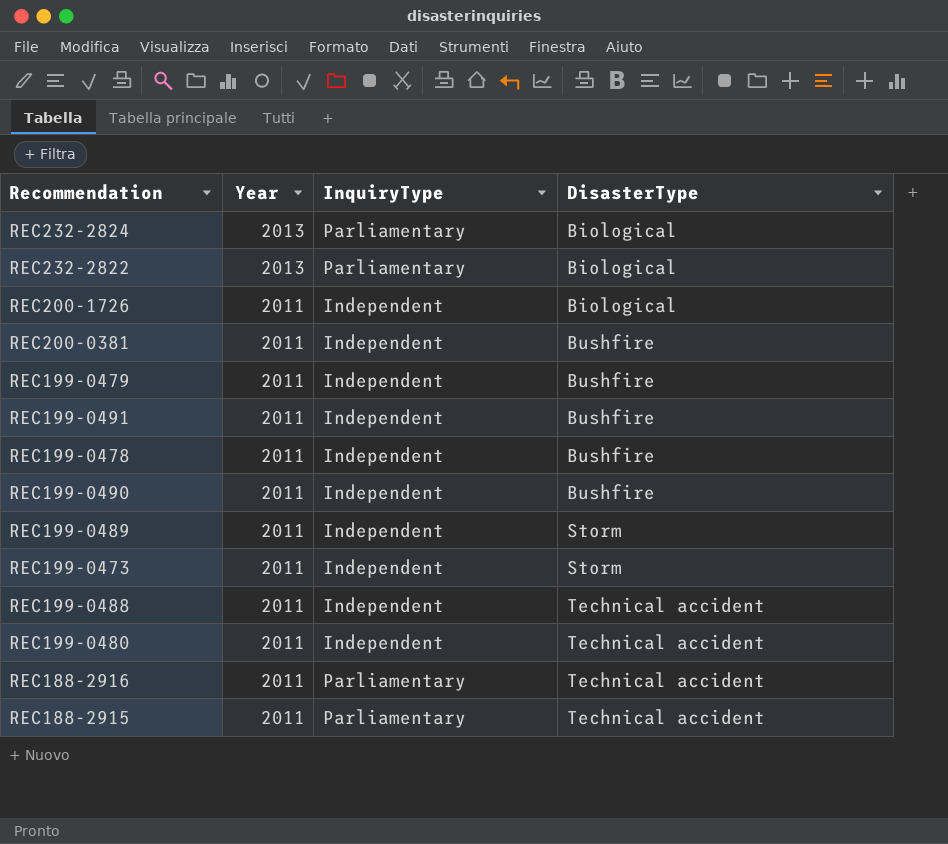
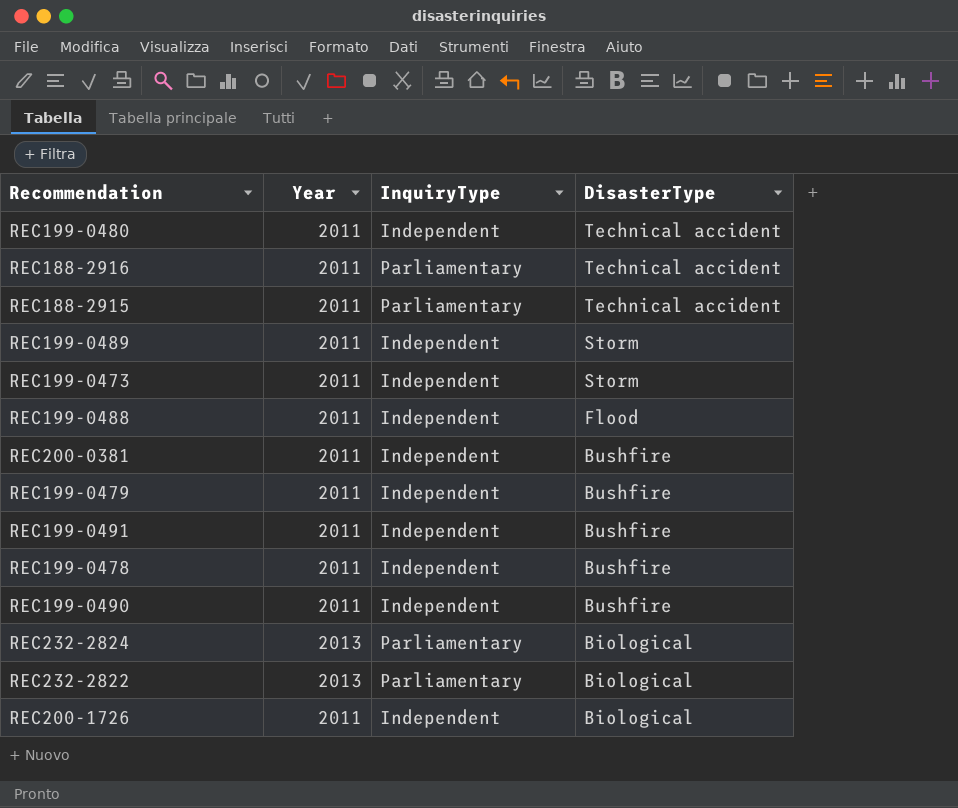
row order: Year descending -> DisasterType descending
REC199-0488 | DisasterType: Technical accident -> Flood

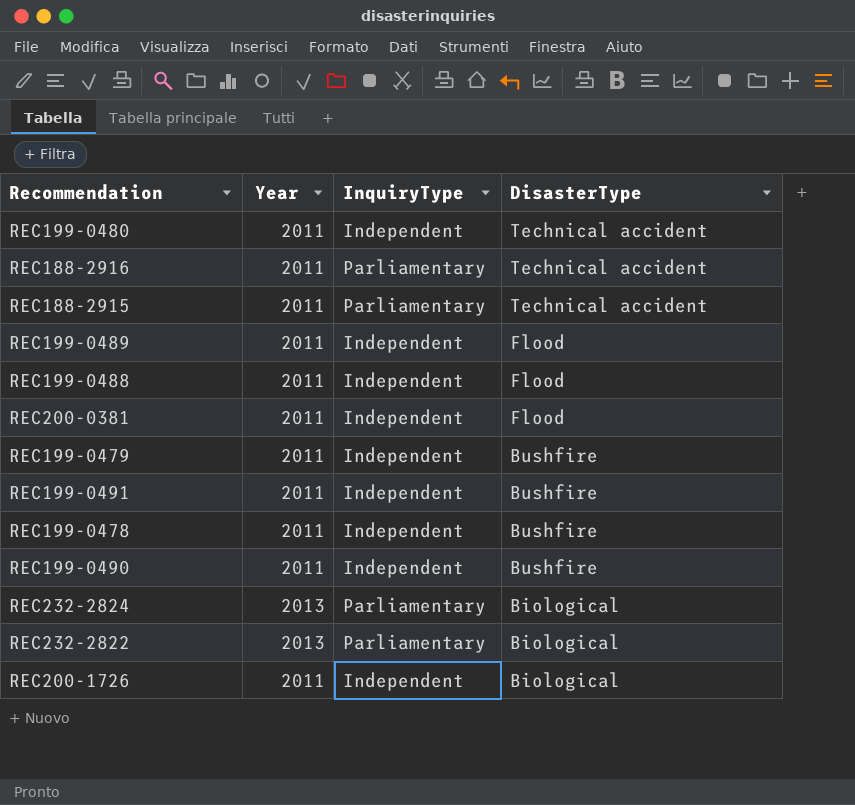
row REC199-0473: 2011 | Independent | Storm -> none
REC199-0489 | DisasterType: Storm -> Flood
REC200-0381 | DisasterType: Bushfire -> Flood

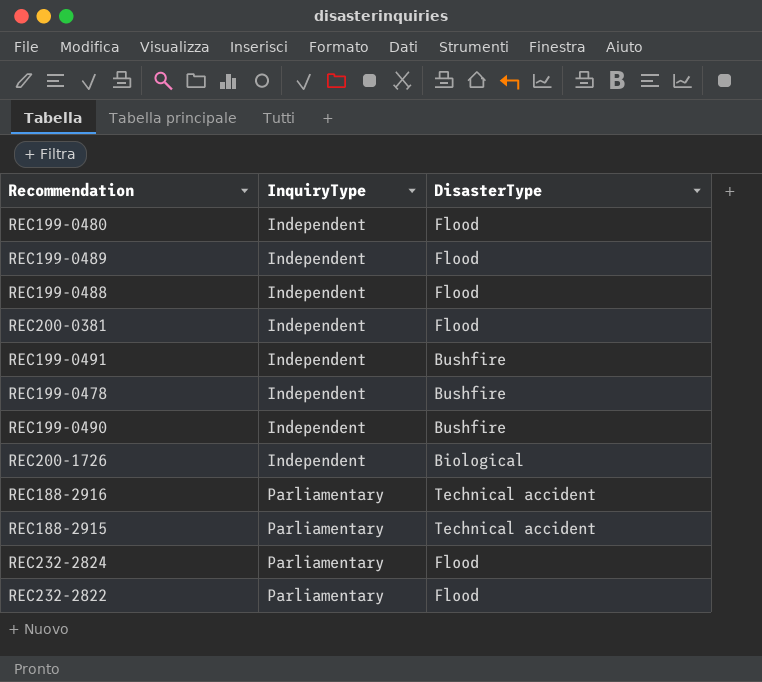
row order: DisasterType descending -> InquiryType ascending
column Year | position: 2 -> none
row REC199-0479: 2011 | Independent | Bushfire -> none
REC199-0480 | DisasterType: Technical accident -> Flood
REC232-2824 | DisasterType: Biological -> Flood
REC232-2822 | DisasterType: Biological -> Flood

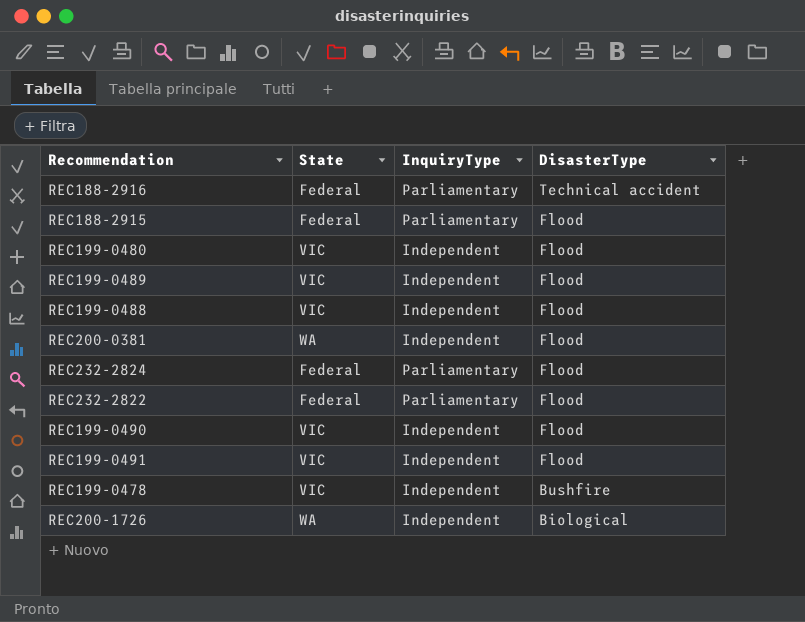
row order: InquiryType ascending -> DisasterType descending
column State | position: none -> 2
REC188-2915 | DisasterType: Technical accident -> Flood
REC199-0490 | DisasterType: Bushfire -> Flood
REC199-0491 | DisasterType: Bushfire -> Flood

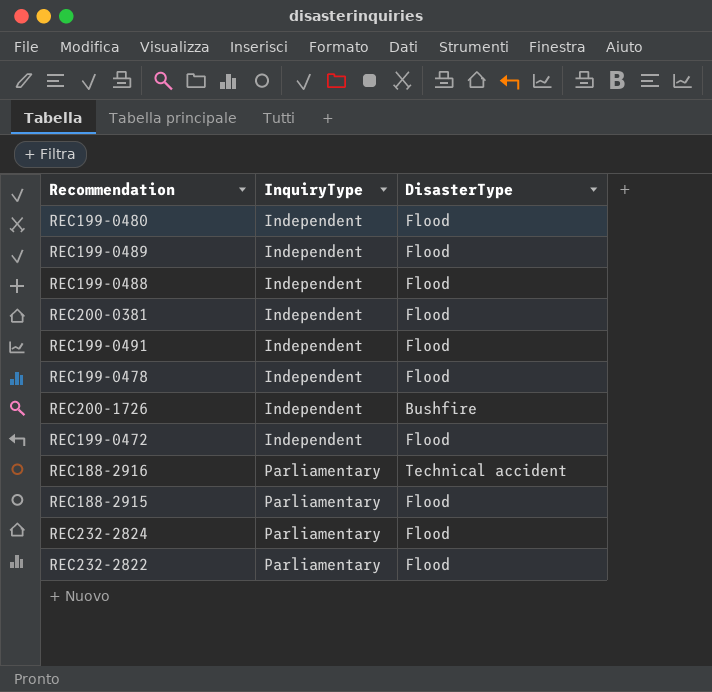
row order: DisasterType descending -> InquiryType ascending
column State | position: 2 -> none
row REC199-0490: VIC | Independent | Flood -> none
REC199-0478 | DisasterType: Bushfire -> Flood
REC200-1726 | DisasterType: Biological -> Bushfire
row REC199-0472: none -> Independent | Flood

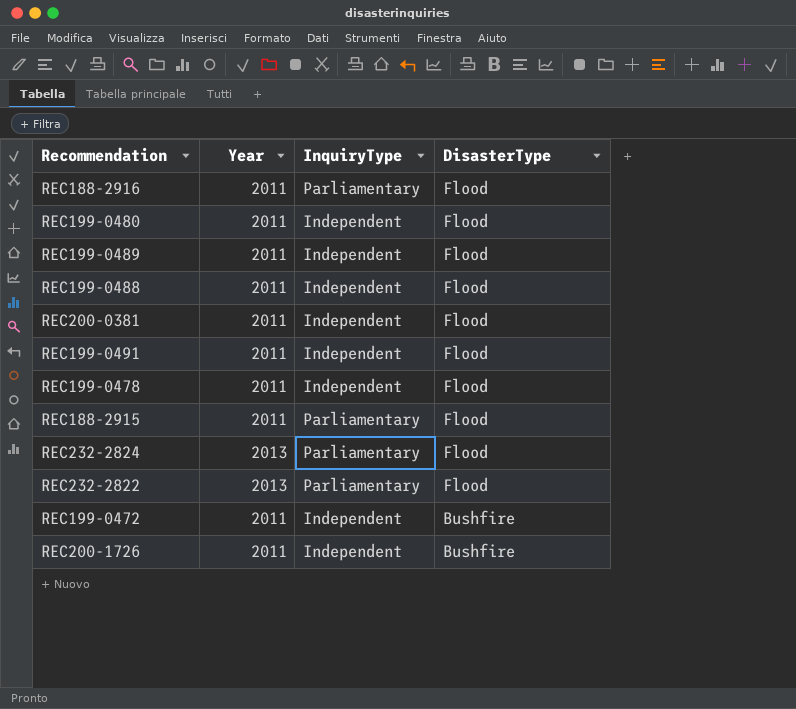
row order: InquiryType ascending -> DisasterType descending
column Year | position: none -> 2
REC188-2916 | DisasterType: Technical accident -> Flood
REC199-0472 | DisasterType: Flood -> Bushfire

